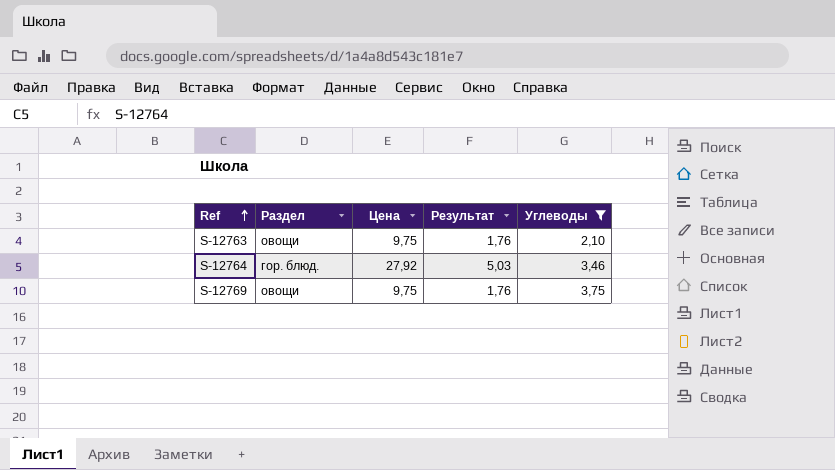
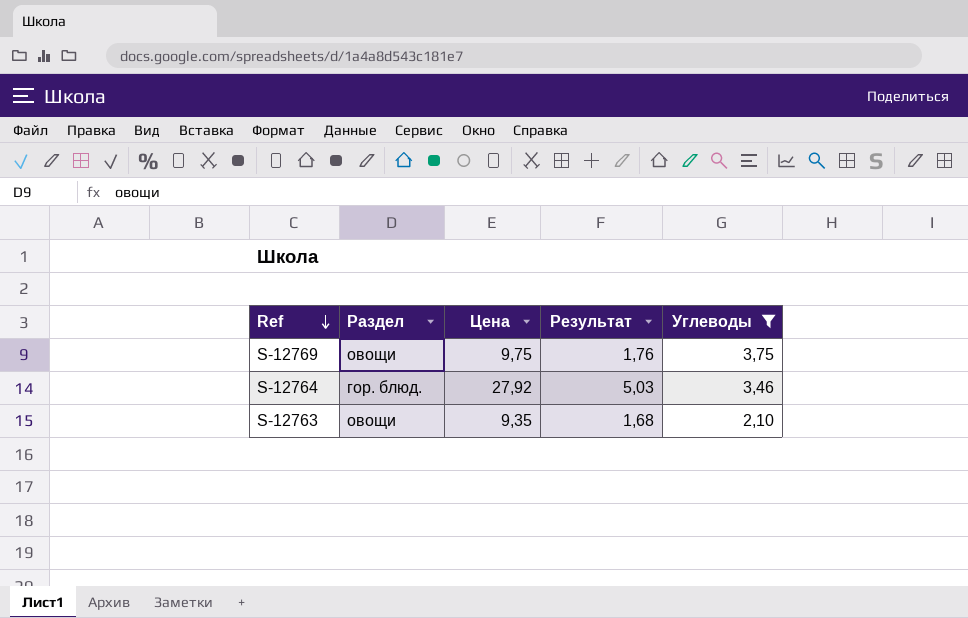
row order: Ref ascending -> Ref descending
S-12763 | Цена: 9,75 -> 9,35
S-12763 | Результат: 1,76 -> 1,68

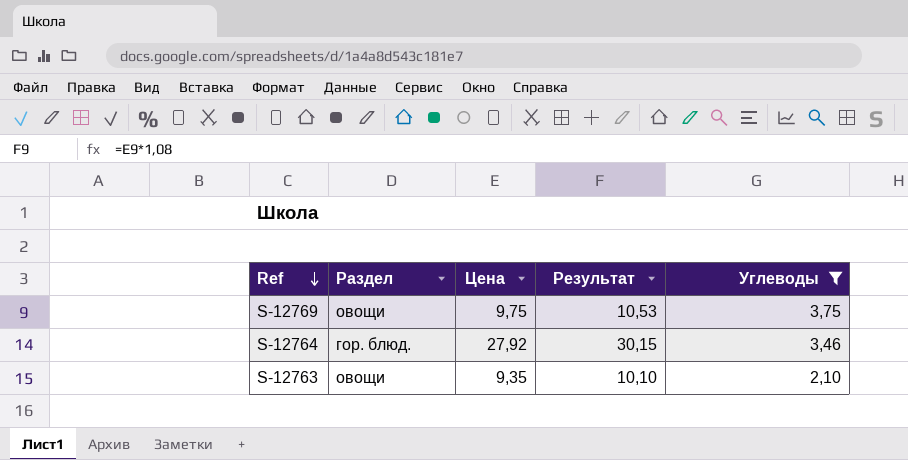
column Результат | formula: [Цена] * 0,18 -> [Цена] * 1,08

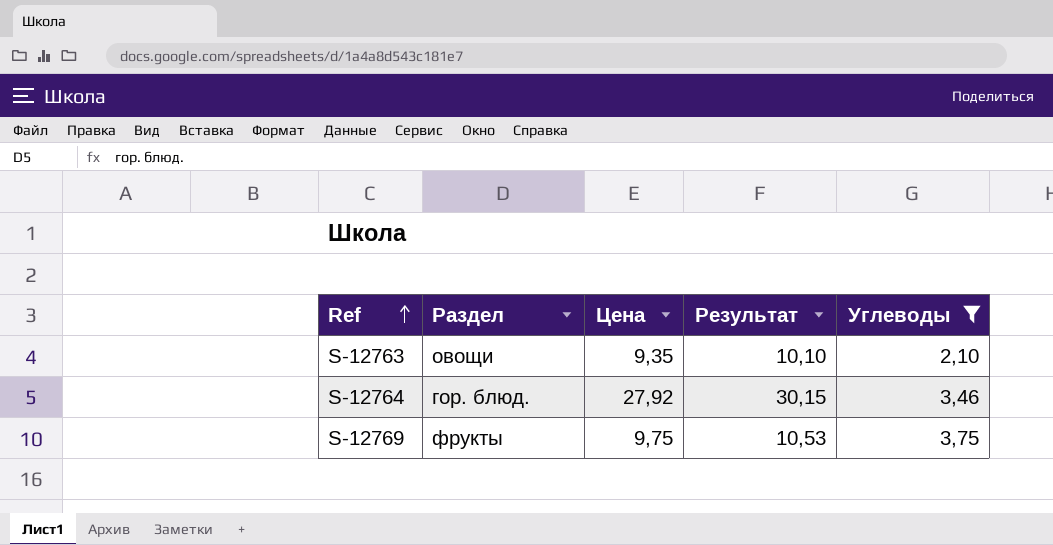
row order: Ref descending -> Ref ascending
S-12769 | Раздел: овощи -> фрукты

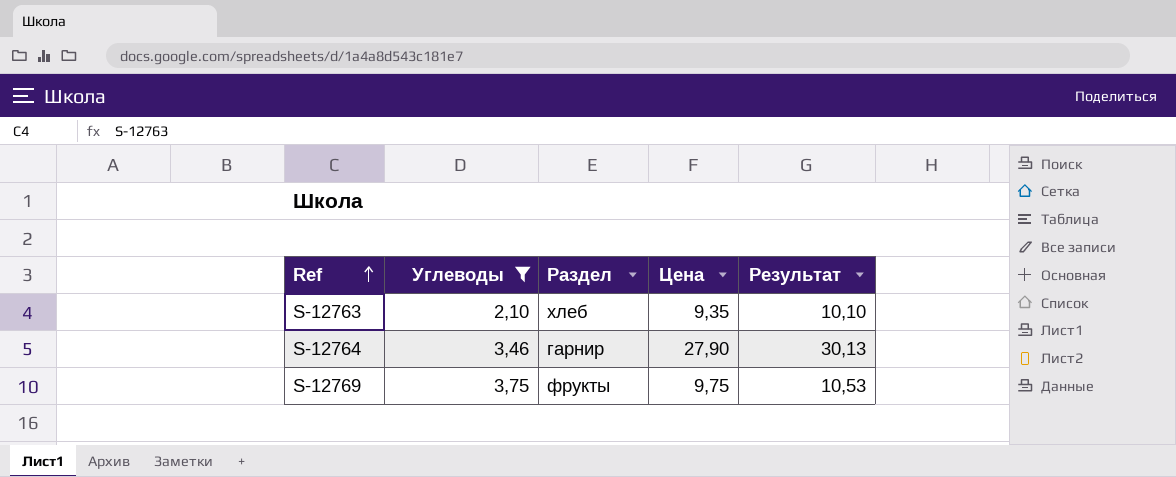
column Углеводы | position: 5 -> 2
S-12763 | Раздел: овощи -> хлеб
S-12764 | Раздел: гор. блюд. -> гарнир
S-12764 | Цена: 27,92 -> 27,90
S-12764 | Результат: 30,15 -> 30,13

